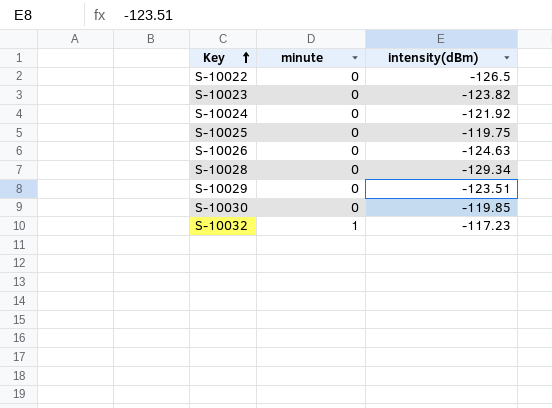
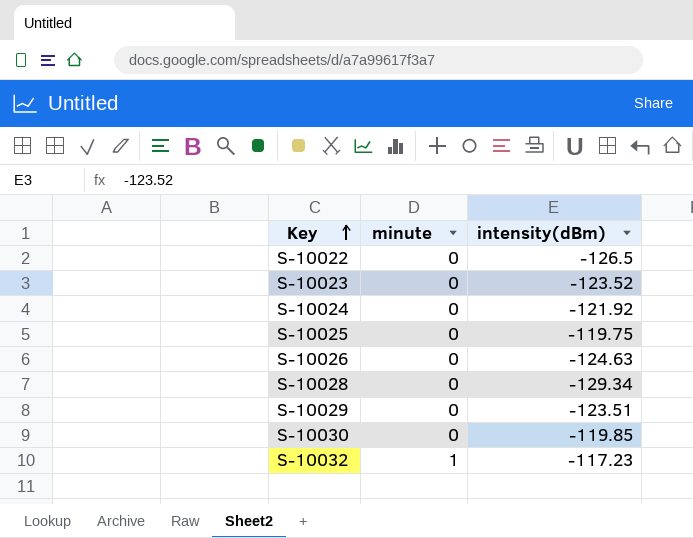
S-10023 | intensity(dBm): -123.82 -> -123.52

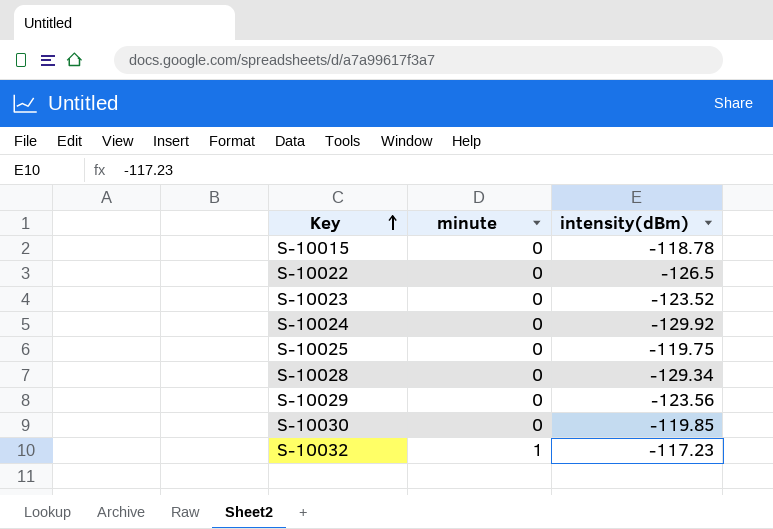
row S-10026: 0 | -124.63 -> none
row S-10015: none -> 0 | -118.78
S-10024 | intensity(dBm): -121.92 -> -129.92
S-10029 | intensity(dBm): -123.51 -> -123.56

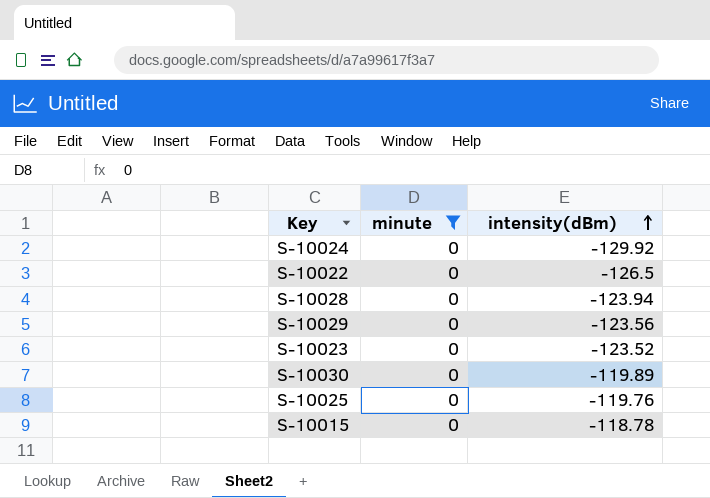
filter: none -> minute = 0
row order: Key ascending -> intensity(dBm) ascending
S-10028 | intensity(dBm): -129.34 -> -123.94
S-10030 | intensity(dBm): -119.85 -> -119.89
S-10025 | intensity(dBm): -119.75 -> -119.76

